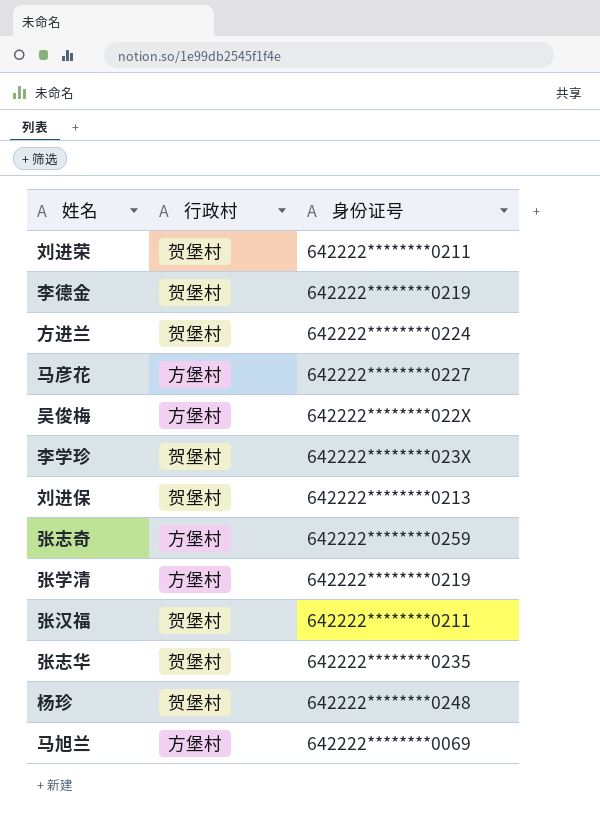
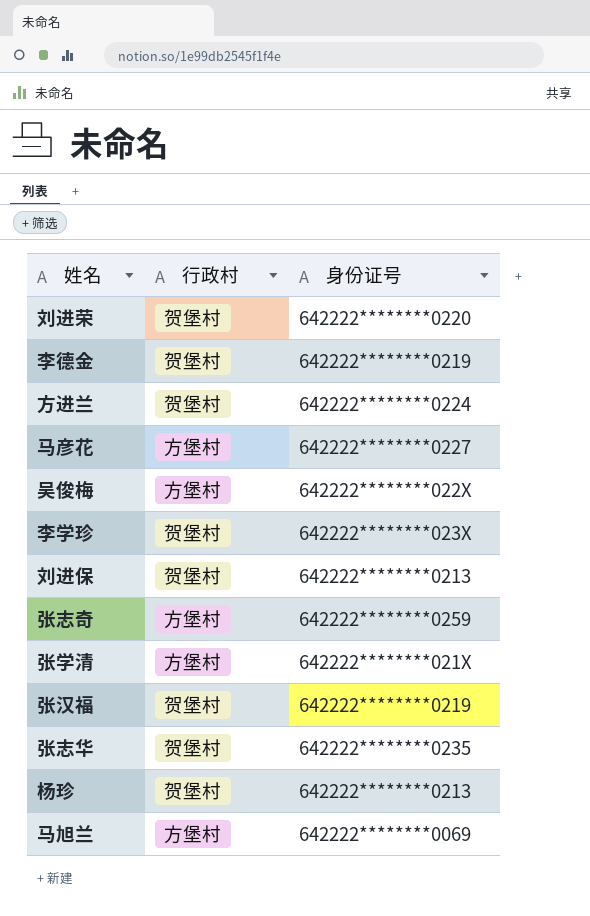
刘进荣 | 身份证号: 642222********0211 -> 642222********0220
张学清 | 身份证号: 642222********0219 -> 642222********021X
张汉福 | 身份证号: 642222********0211 -> 642222********0219
杨珍 | 身份证号: 642222********0248 -> 642222********0213

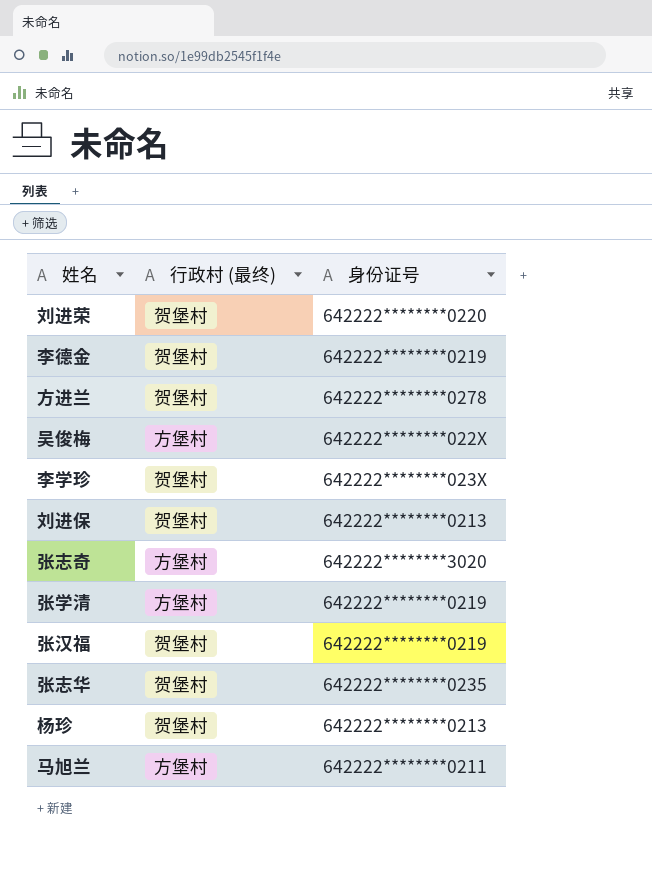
column name: 行政村 -> 行政村 (最终)
row 马彦花: 方堡村 | 642222********0227 -> none
方进兰 | 身份证号: 642222********0224 -> 642222********0278
张志奇 | 身份证号: 642222********0259 -> 642222********3020
张学清 | 身份证号: 642222********021X -> 642222********0219
马旭兰 | 身份证号: 642222********0069 -> 642222********0211

